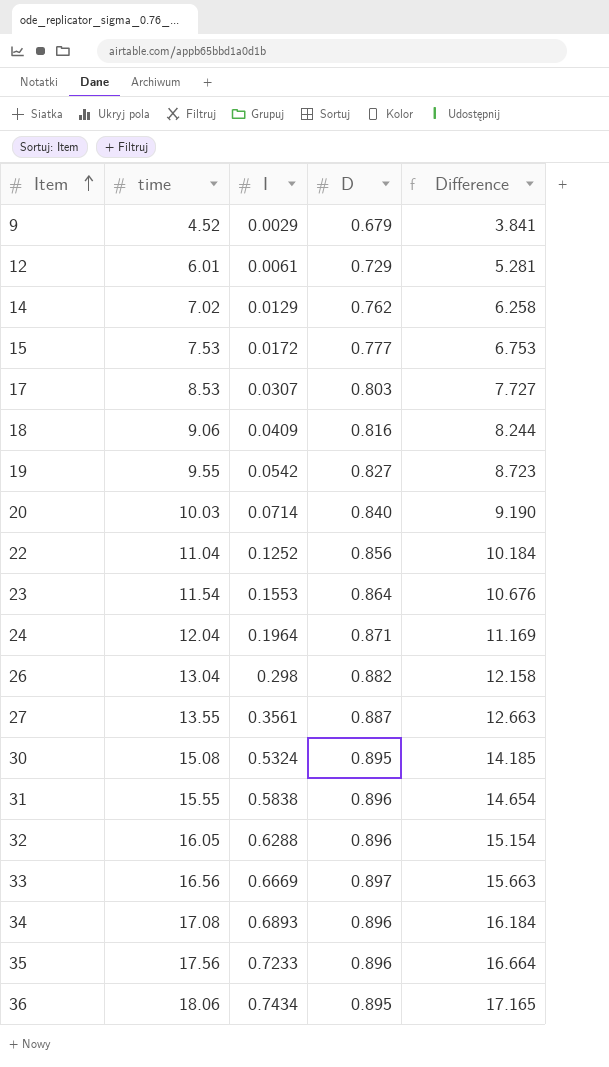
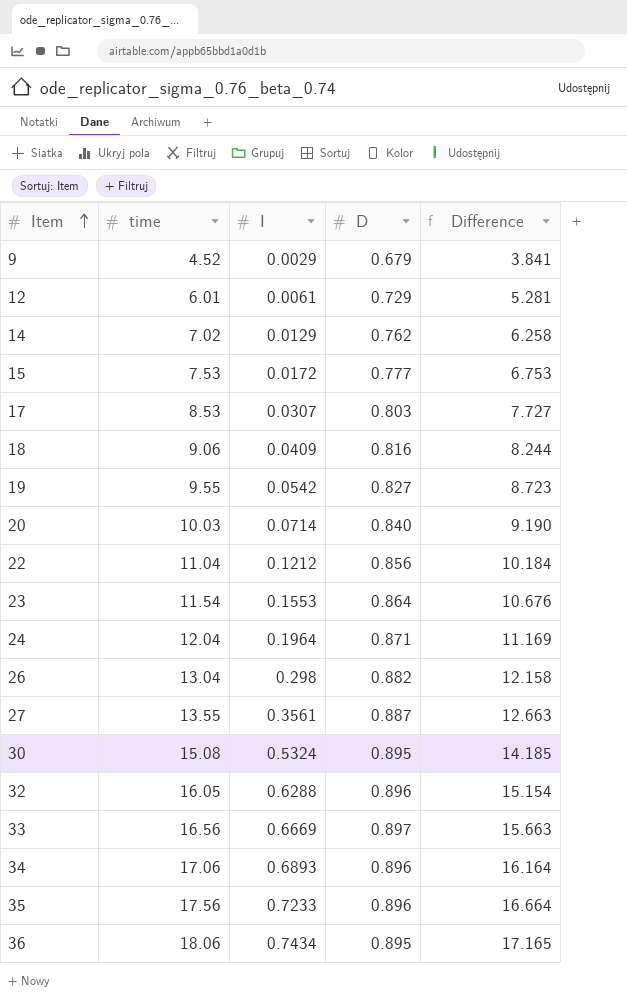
row 31: 15.55 | 0.5838 | 0.896 | 14.654 -> none
22 | I: 0.1252 -> 0.1212
34 | time: 17.08 -> 17.06
34 | Difference: 16.184 -> 16.164

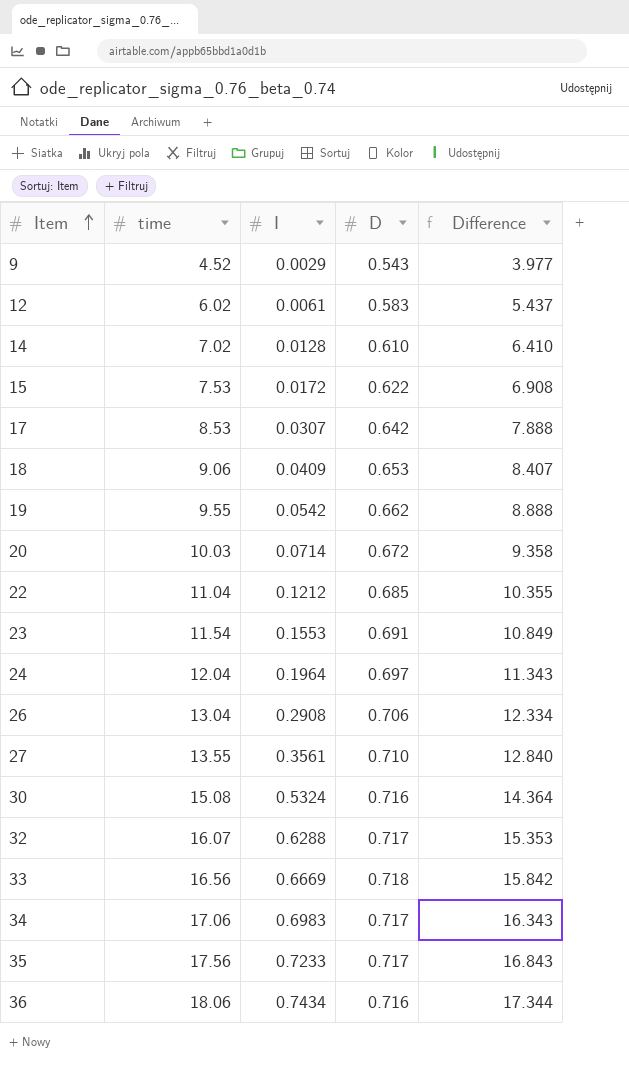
9 | D: 0.679 -> 0.543
9 | Difference: 3.841 -> 3.977
12 | time: 6.01 -> 6.02
12 | D: 0.729 -> 0.583
12 | Difference: 5.281 -> 5.437
14 | I: 0.0129 -> 0.0128
14 | D: 0.762 -> 0.610
14 | Difference: 6.258 -> 6.410
15 | D: 0.777 -> 0.622
15 | Difference: 6.753 -> 6.908
17 | D: 0.803 -> 0.642
17 | Difference: 7.727 -> 7.888
18 | D: 0.816 -> 0.653
18 | Difference: 8.244 -> 8.407
19 | D: 0.827 -> 0.662
19 | Difference: 8.723 -> 8.888
20 | D: 0.840 -> 0.672
20 | Difference: 9.190 -> 9.358
22 | D: 0.856 -> 0.685
22 | Difference: 10.184 -> 10.355
23 | D: 0.864 -> 0.691
23 | Difference: 10.676 -> 10.849
24 | D: 0.871 -> 0.697
24 | Difference: 11.169 -> 11.343
26 | I: 0.298 -> 0.2908
26 | D: 0.882 -> 0.706
26 | Difference: 12.158 -> 12.334
27 | D: 0.887 -> 0.710
27 | Difference: 12.663 -> 12.840
30 | D: 0.895 -> 0.716
30 | Difference: 14.185 -> 14.364
32 | time: 16.05 -> 16.07
32 | D: 0.896 -> 0.717
32 | Difference: 15.154 -> 15.353
33 | D: 0.897 -> 0.718
33 | Difference: 15.663 -> 15.842
34 | I: 0.6893 -> 0.6983
34 | D: 0.896 -> 0.717
34 | Difference: 16.164 -> 16.343
35 | D: 0.896 -> 0.717
35 | Difference: 16.664 -> 16.843
36 | D: 0.895 -> 0.716
36 | Difference: 17.165 -> 17.344

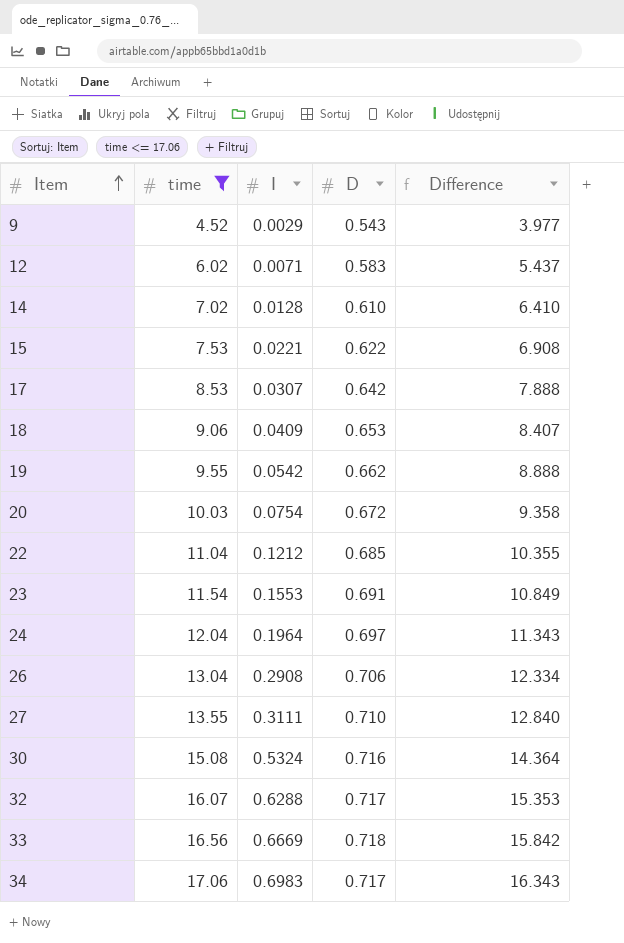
filter: none -> time <= 17.06
12 | I: 0.0061 -> 0.0071
15 | I: 0.0172 -> 0.0221
20 | I: 0.0714 -> 0.0754
27 | I: 0.3561 -> 0.3111

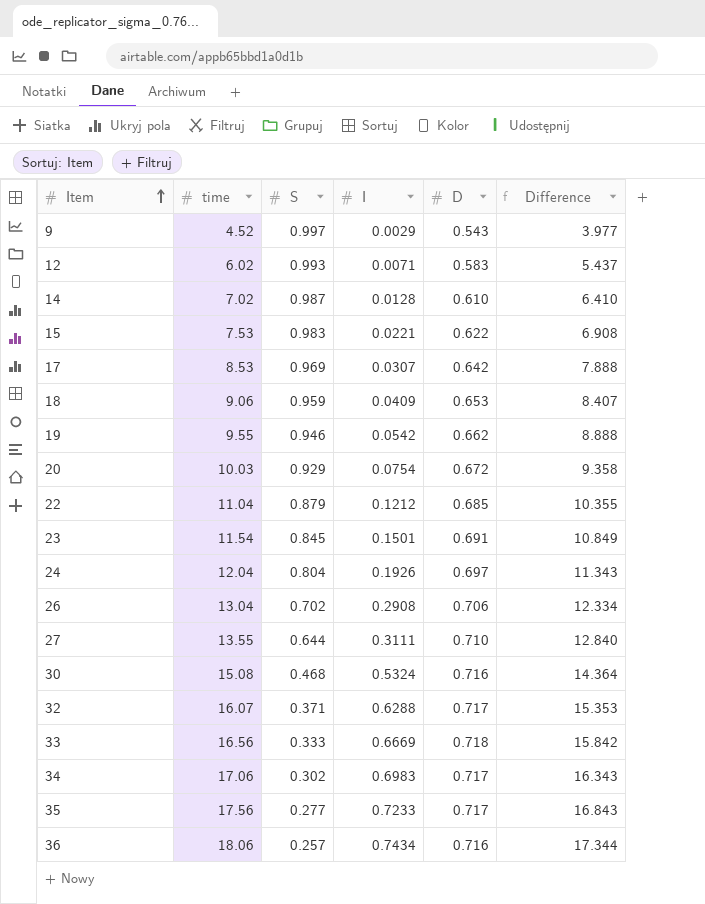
filter: time <= 17.06 -> none
column S | position: none -> 3
23 | I: 0.1553 -> 0.1501
24 | I: 0.1964 -> 0.1926

